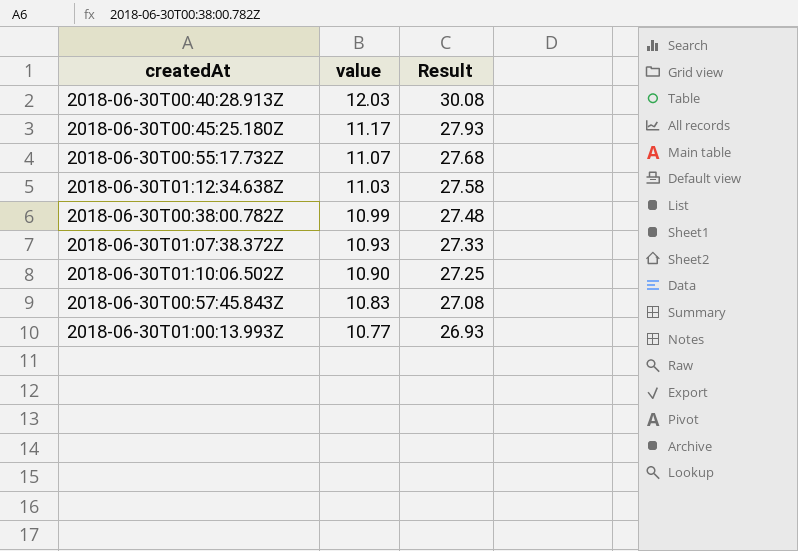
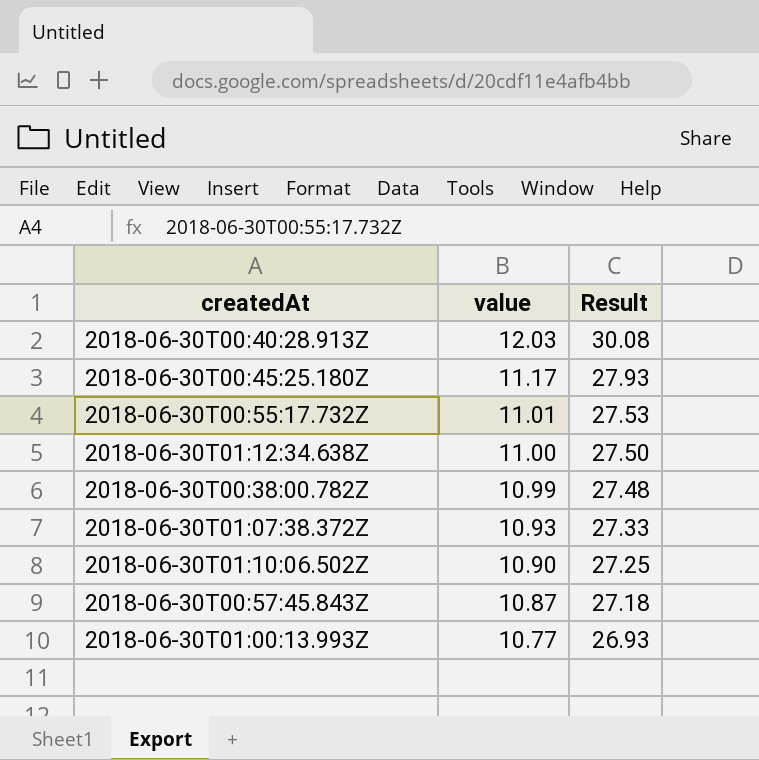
2018-06-30T00:55:17.732Z | value: 11.07 -> 11.01
2018-06-30T00:55:17.732Z | Result: 27.68 -> 27.53
2018-06-30T01:12:34.638Z | value: 11.03 -> 11.00
2018-06-30T01:12:34.638Z | Result: 27.58 -> 27.50
2018-06-30T00:57:45.843Z | value: 10.83 -> 10.87
2018-06-30T00:57:45.843Z | Result: 27.08 -> 27.18

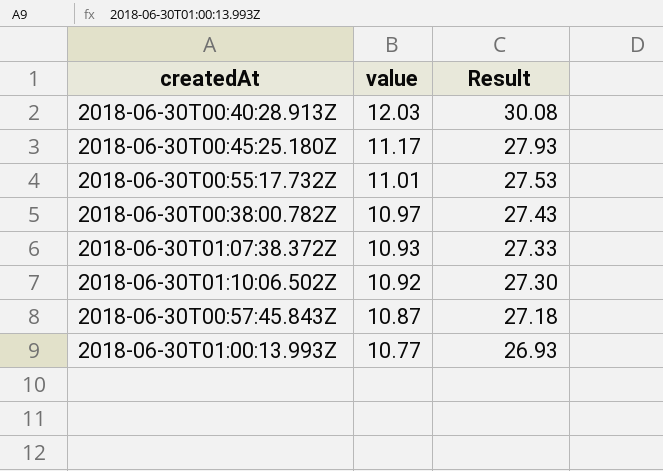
row 2018-06-30T01:12:34.638Z: 11.00 | 27.50 -> none
2018-06-30T00:38:00.782Z | value: 10.99 -> 10.97
2018-06-30T00:38:00.782Z | Result: 27.48 -> 27.43
2018-06-30T01:10:06.502Z | value: 10.90 -> 10.92
2018-06-30T01:10:06.502Z | Result: 27.25 -> 27.30

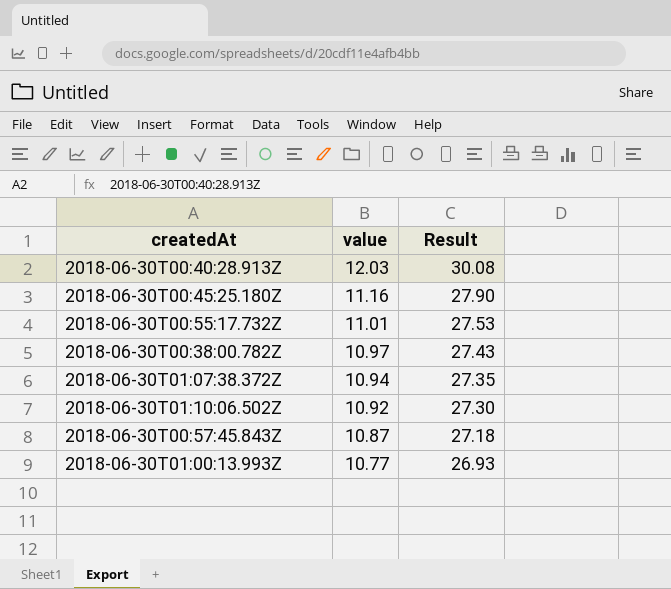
2018-06-30T00:45:25.180Z | value: 11.17 -> 11.16
2018-06-30T00:45:25.180Z | Result: 27.93 -> 27.90
2018-06-30T01:07:38.372Z | value: 10.93 -> 10.94
2018-06-30T01:07:38.372Z | Result: 27.33 -> 27.35

